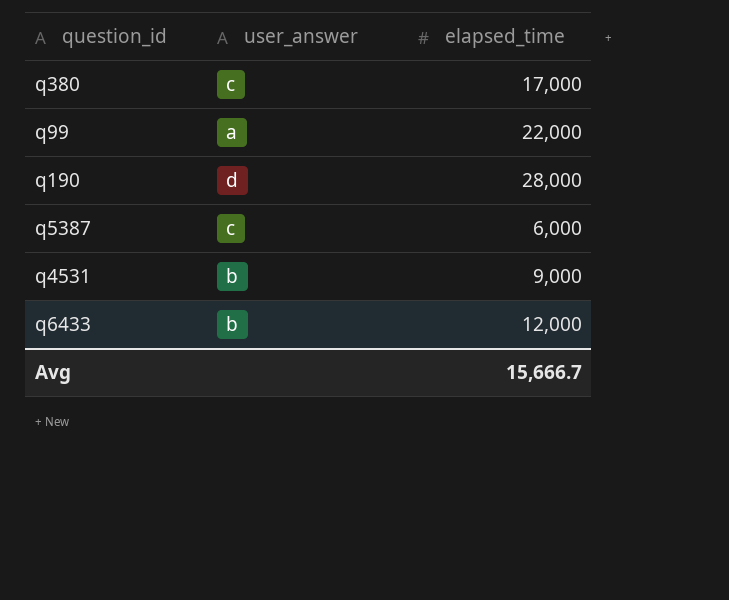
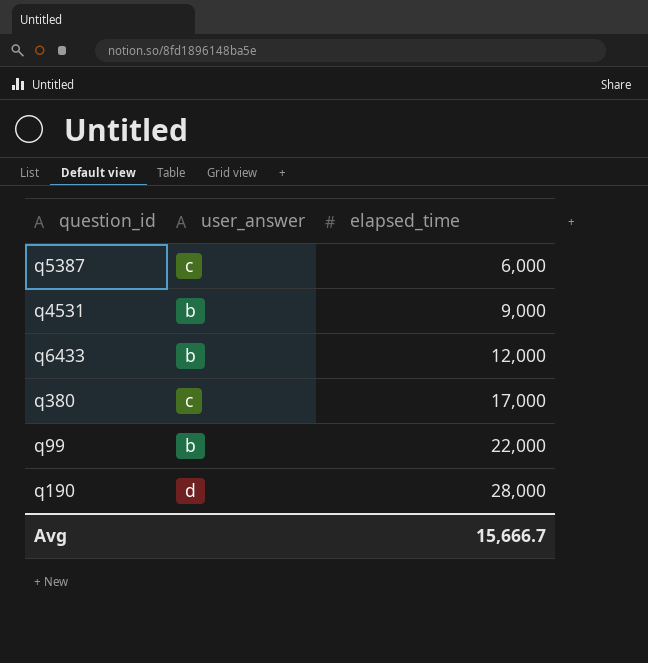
row order: none -> elapsed_time ascending
q99 | user_answer: a -> b

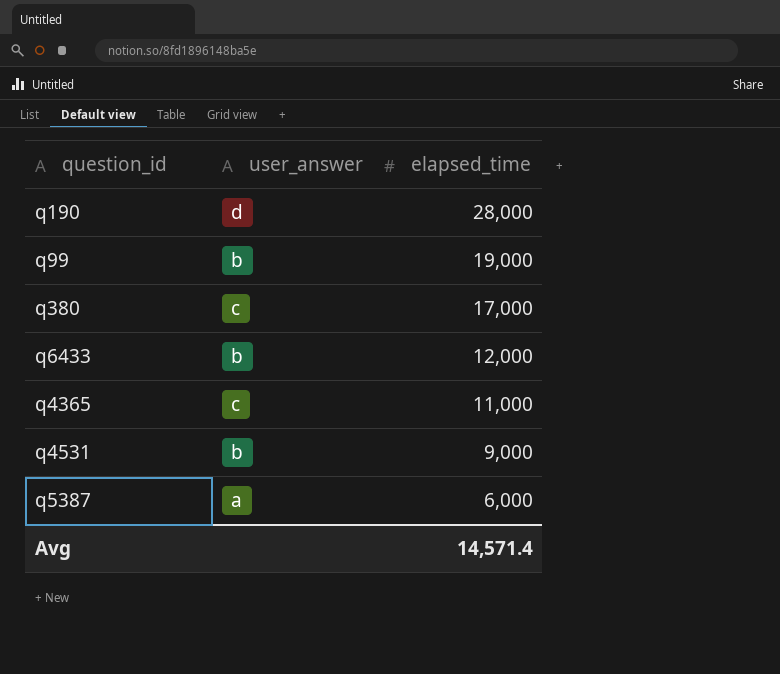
row order: elapsed_time ascending -> elapsed_time descending
q99 | elapsed_time: 22,000 -> 19,000
row q4365: none -> c | 11,000
q5387 | user_answer: c -> a
Avg | elapsed_time: 15,666.7 -> 14,571.4

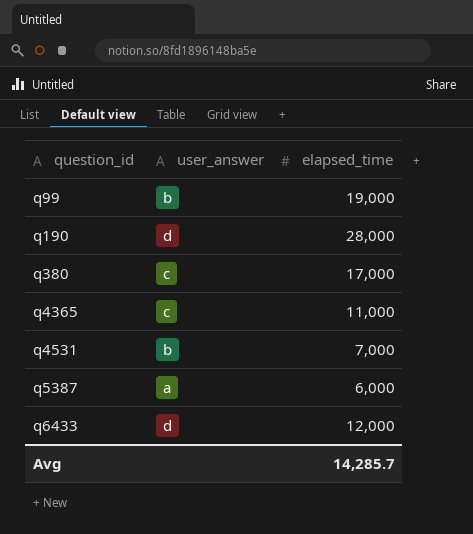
row order: elapsed_time descending -> question_id ascending
q4531 | elapsed_time: 9,000 -> 7,000
q6433 | user_answer: b -> d
Avg | elapsed_time: 14,571.4 -> 14,285.7

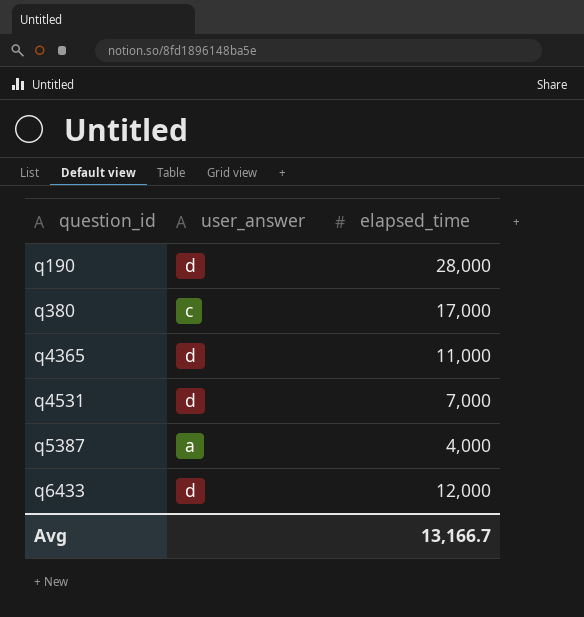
row q99: b | 19,000 -> none
q4365 | user_answer: c -> d
q4531 | user_answer: b -> d
q5387 | elapsed_time: 6,000 -> 4,000
Avg | elapsed_time: 14,285.7 -> 13,166.7

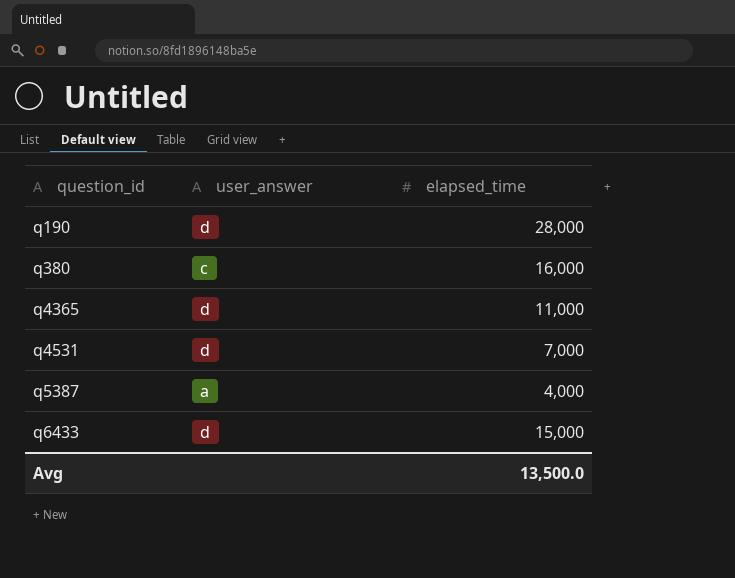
q380 | elapsed_time: 17,000 -> 16,000
q6433 | elapsed_time: 12,000 -> 15,000
Avg | elapsed_time: 13,166.7 -> 13,500.0

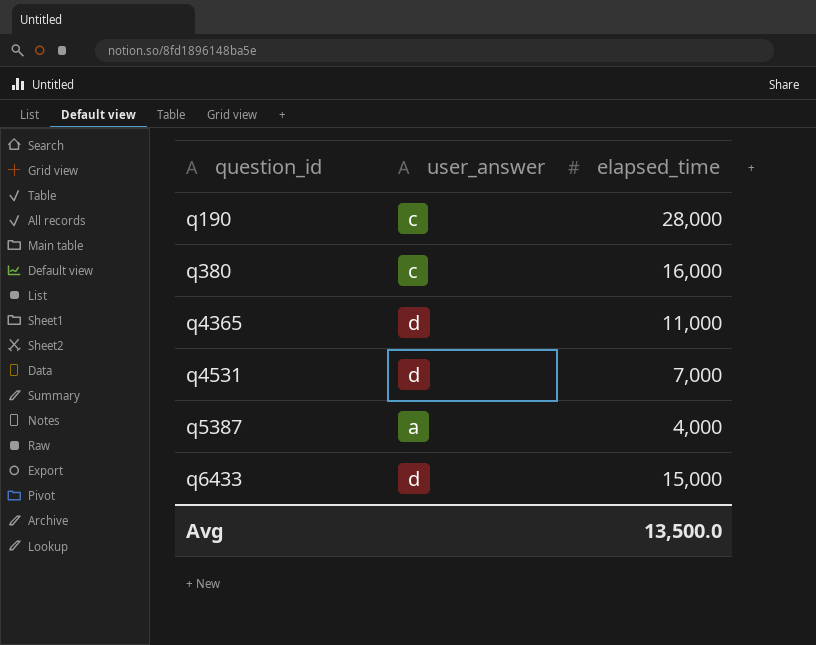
q190 | user_answer: d -> c

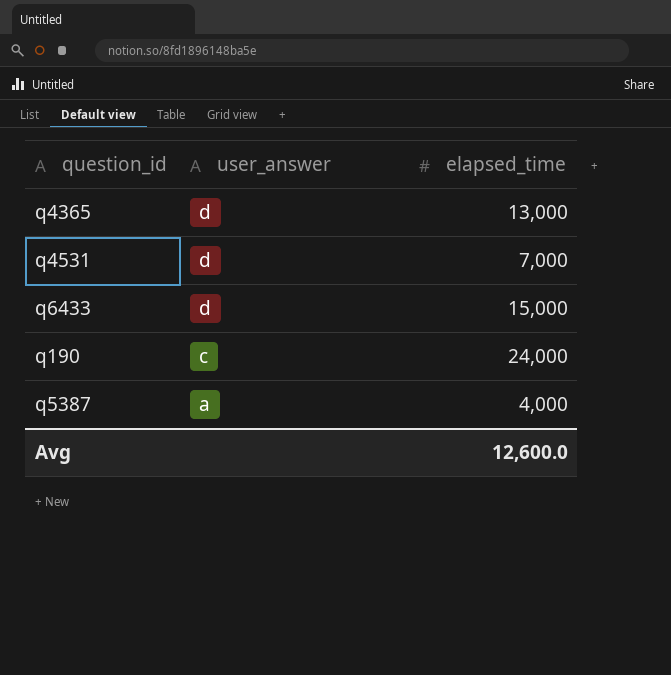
row order: question_id ascending -> user_answer descending
row q380: c | 16,000 -> none
q4365 | elapsed_time: 11,000 -> 13,000
q190 | elapsed_time: 28,000 -> 24,000
Avg | elapsed_time: 13,500.0 -> 12,600.0

